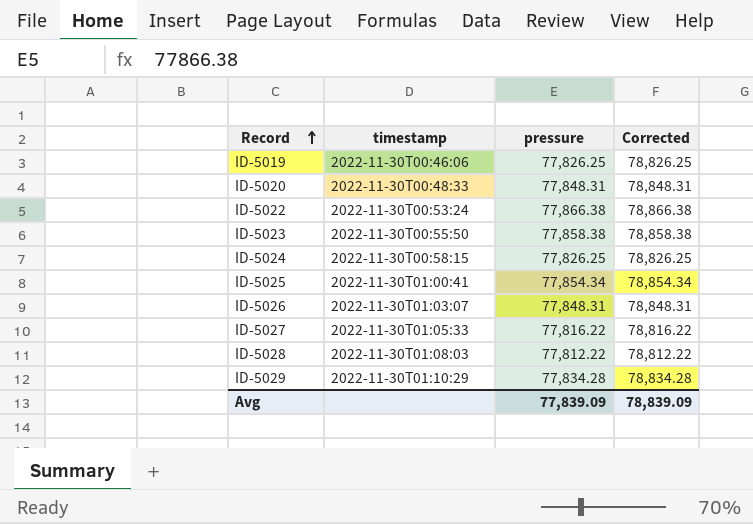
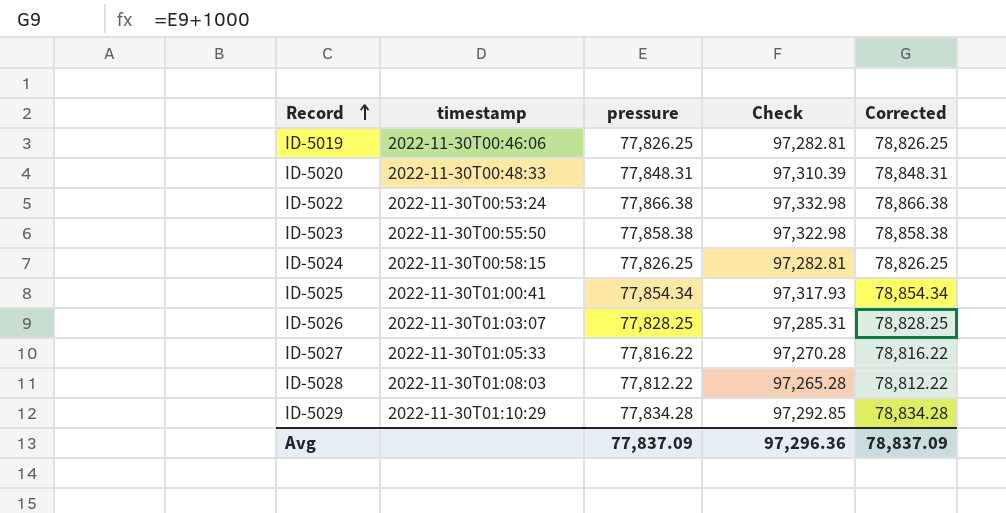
column Check | formula: none -> [pressure] * 1.25
ID-5026 | pressure: 77,848.31 -> 77,828.25
ID-5026 | Corrected: 78,848.31 -> 78,828.25
Avg | pressure: 77,839.09 -> 77,837.09
Avg | Corrected: 78,839.09 -> 78,837.09

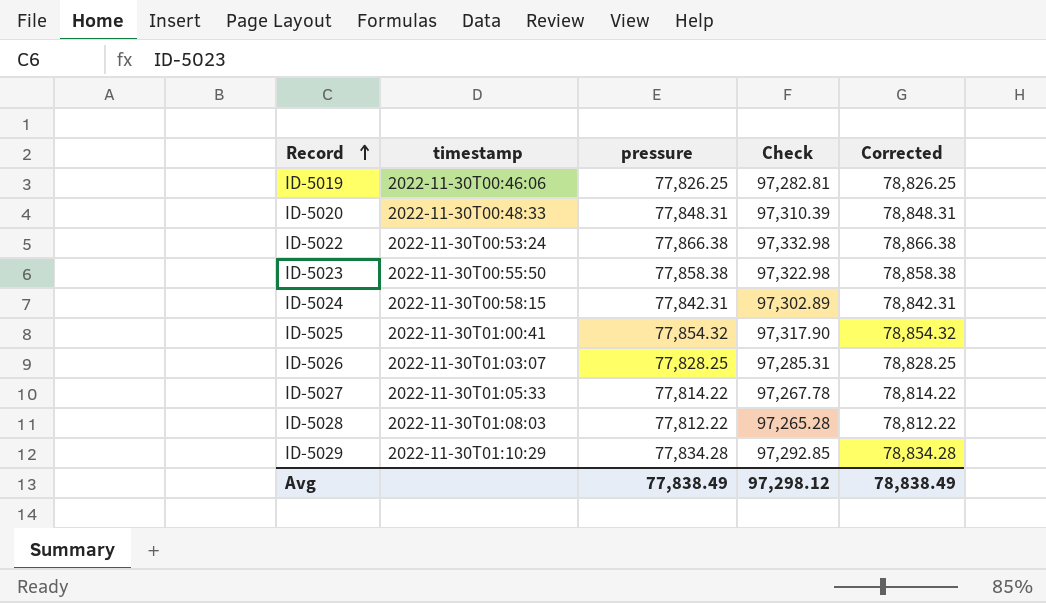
ID-5024 | pressure: 77,826.25 -> 77,842.31
ID-5024 | Check: 97,282.81 -> 97,302.89
ID-5024 | Corrected: 78,826.25 -> 78,842.31
ID-5025 | pressure: 77,854.34 -> 77,854.32
ID-5025 | Check: 97,317.93 -> 97,317.90
ID-5025 | Corrected: 78,854.34 -> 78,854.32
ID-5027 | pressure: 77,816.22 -> 77,814.22
ID-5027 | Check: 97,270.28 -> 97,267.78
ID-5027 | Corrected: 78,816.22 -> 78,814.22
Avg | pressure: 77,837.09 -> 77,838.49
Avg | Check: 97,296.36 -> 97,298.12
Avg | Corrected: 78,837.09 -> 78,838.49

